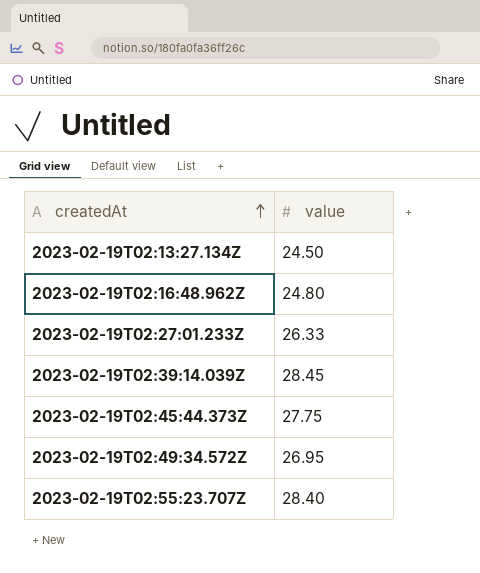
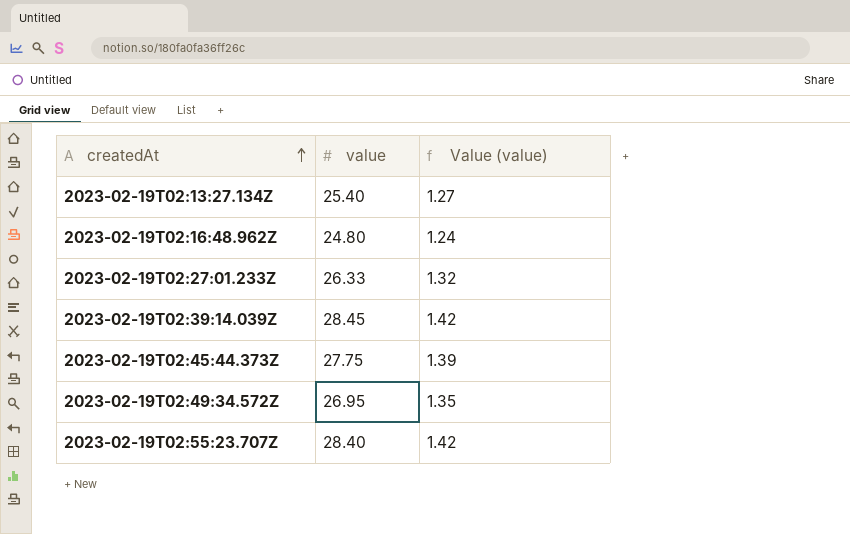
column Value (value) | formula: none -> [value] * 0.05
2023-02-19T02:13:27.134Z | value: 24.50 -> 25.40

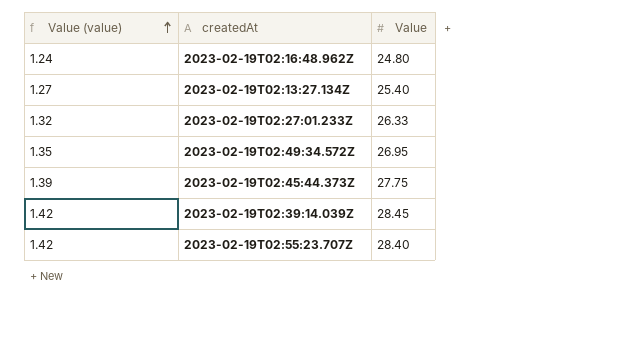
row order: createdAt ascending -> Value (value) ascending
column Value (value) | position: 3 -> 1
column name: value -> Value

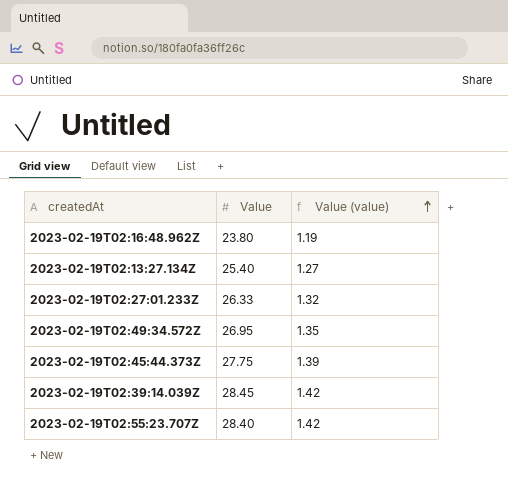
column Value (value) | position: 1 -> 3
2023-02-19T02:16:48.962Z | Value: 24.80 -> 23.80
2023-02-19T02:16:48.962Z | Value (value): 1.24 -> 1.19

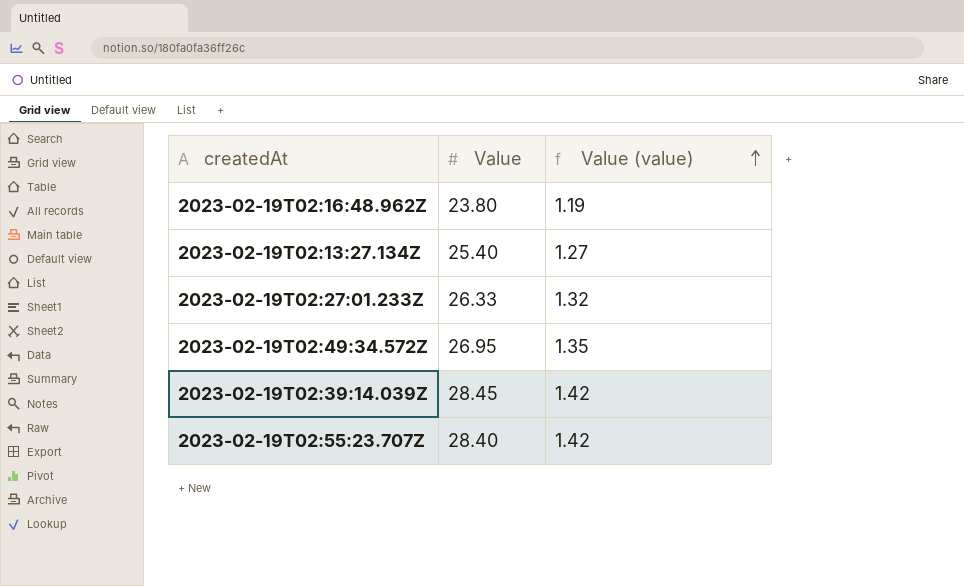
row 2023-02-19T02:45:44.373Z: 27.75 | 1.39 -> none

